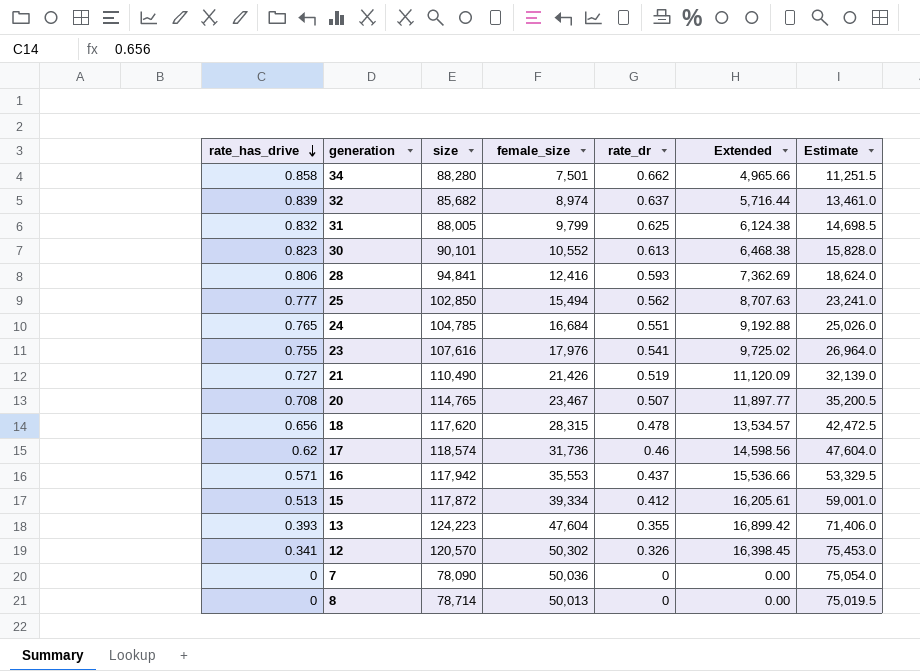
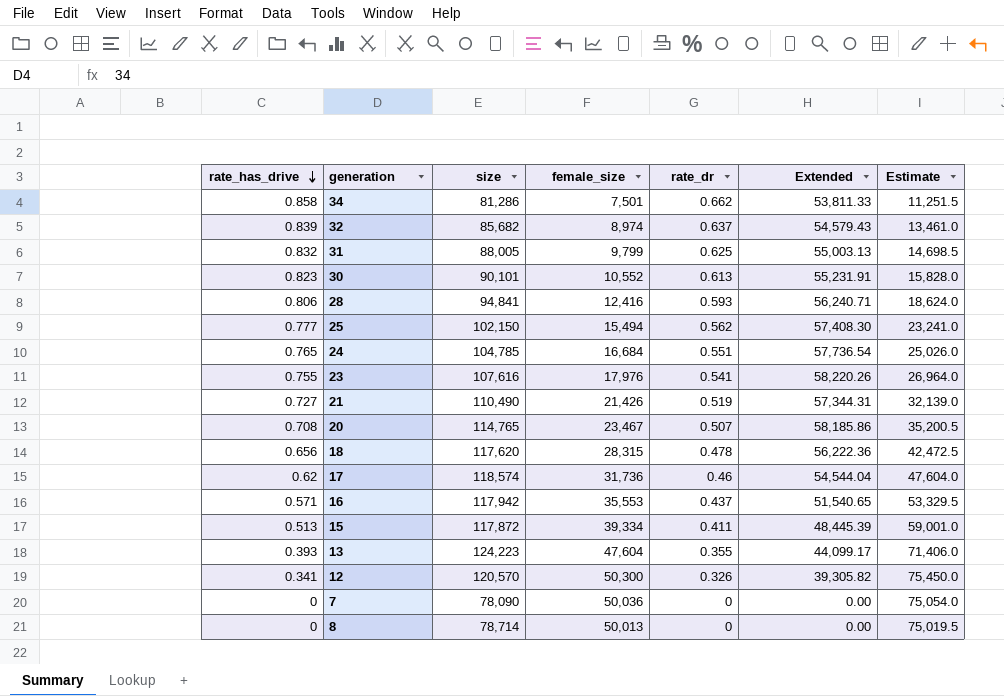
column Extended | formula: [female_size] * [rate_dr] -> [size] * [rate_dr]
34 | size: 88,280 -> 81,286
25 | size: 102,850 -> 102,150
15 | rate_dr: 0.412 -> 0.411
12 | female_size: 50,302 -> 50,300
12 | Estimate: 75,453.0 -> 75,450.0

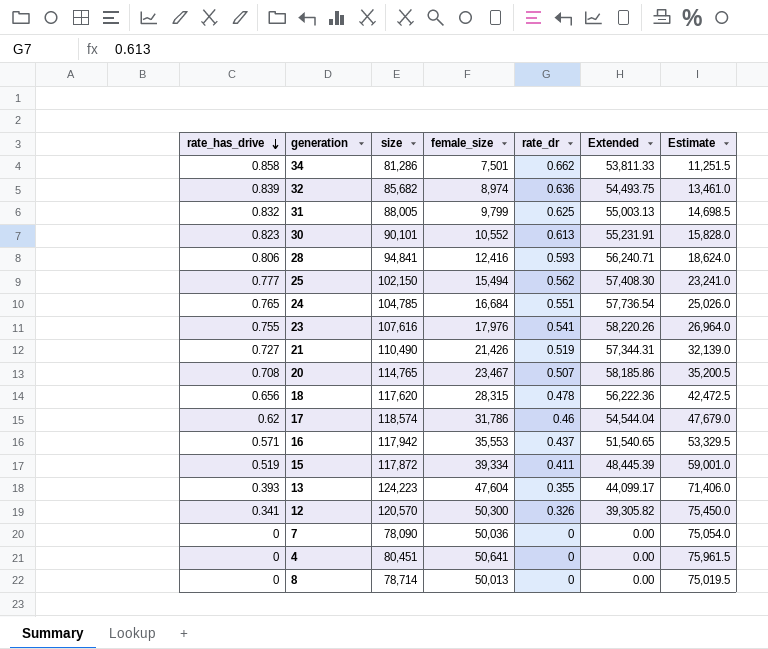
32 | rate_dr: 0.637 -> 0.636
32 | Extended: 54,579.43 -> 54,493.75
17 | female_size: 31,736 -> 31,786
17 | Estimate: 47,604.0 -> 47,679.0
15 | rate_has_drive: 0.513 -> 0.519
row 4: none -> 0 | 80,451 | 50,641 | 0 | 0.00 | 75,961.5

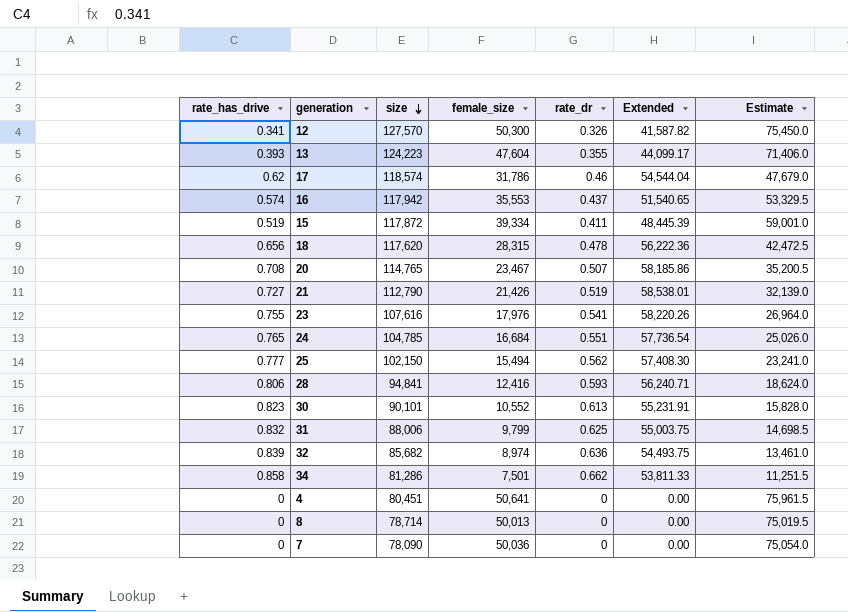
row order: rate_has_drive descending -> size descending
12 | size: 120,570 -> 127,570
12 | Extended: 39,305.82 -> 41,587.82
16 | rate_has_drive: 0.571 -> 0.574
21 | size: 110,490 -> 112,790
21 | Extended: 57,344.31 -> 58,538.01
31 | size: 88,005 -> 88,006
31 | Extended: 55,003.13 -> 55,003.75

